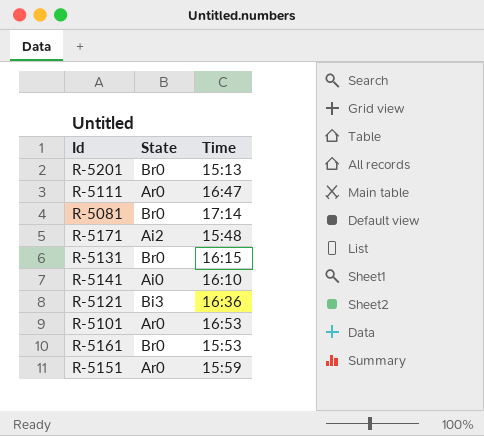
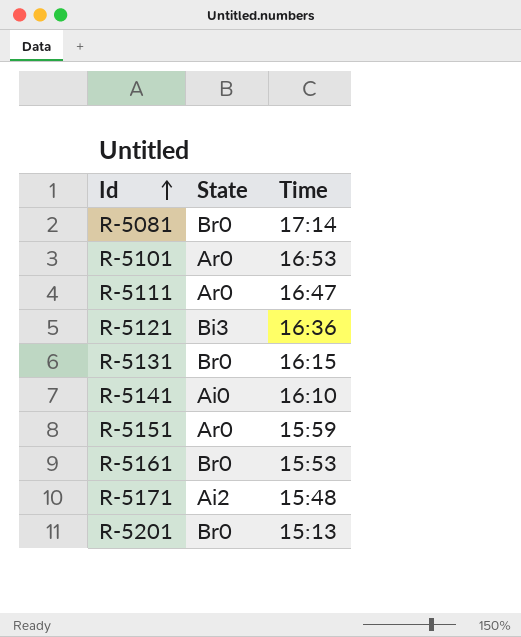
row order: none -> Id ascending

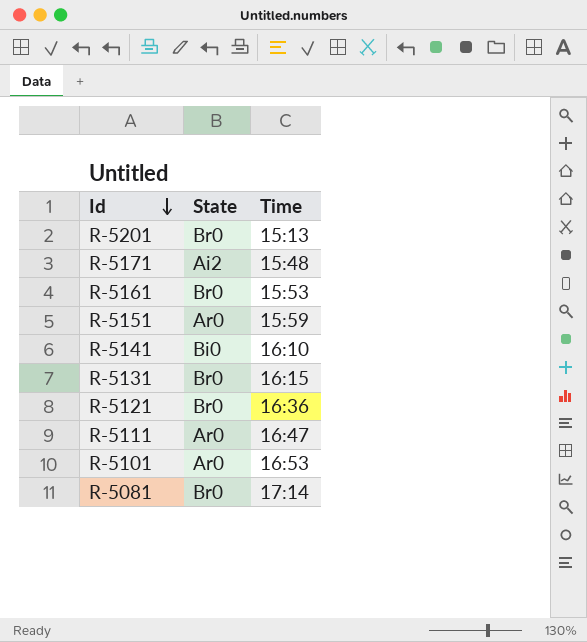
row order: Id ascending -> Id descending
R-5141 | State: Ai0 -> Bi0
R-5121 | State: Bi3 -> Br0

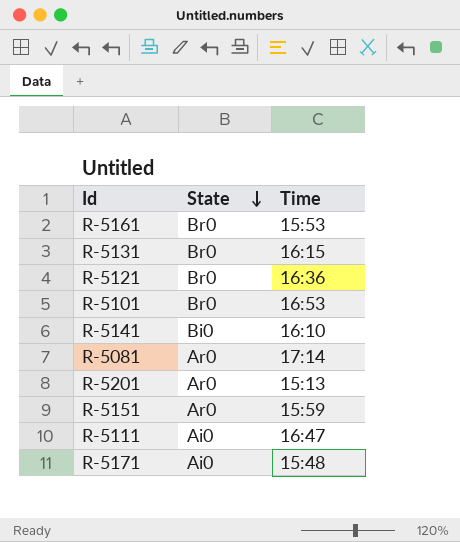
row order: Id descending -> State descending
R-5101 | State: Ar0 -> Br0
R-5081 | State: Br0 -> Ar0
R-5201 | State: Br0 -> Ar0
R-5111 | State: Ar0 -> Ai0
R-5171 | State: Ai2 -> Ai0

